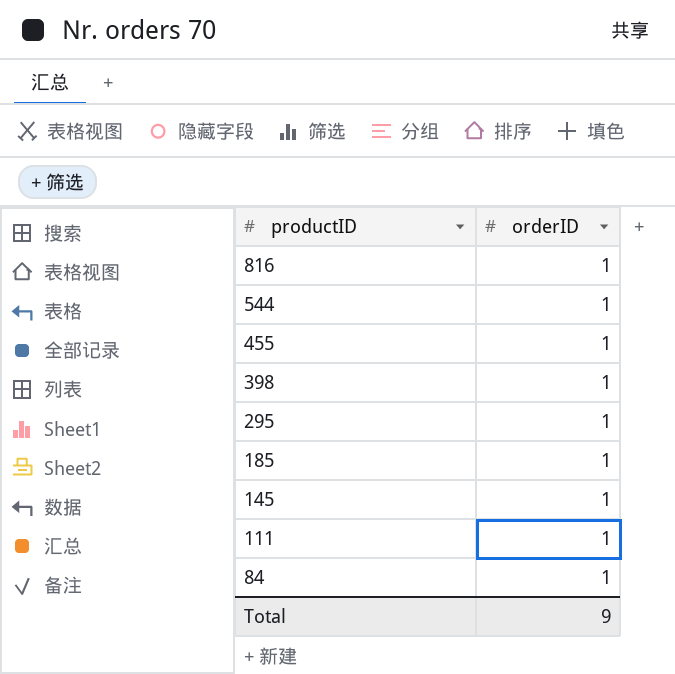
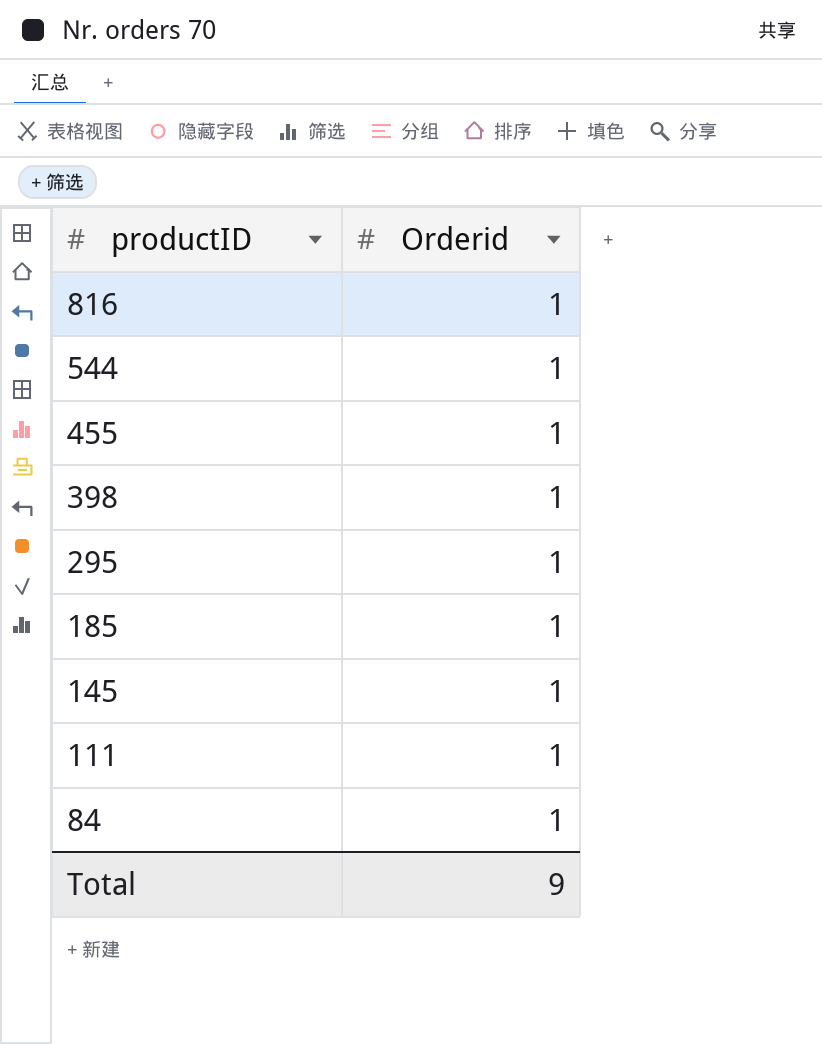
column name: orderID -> Orderid

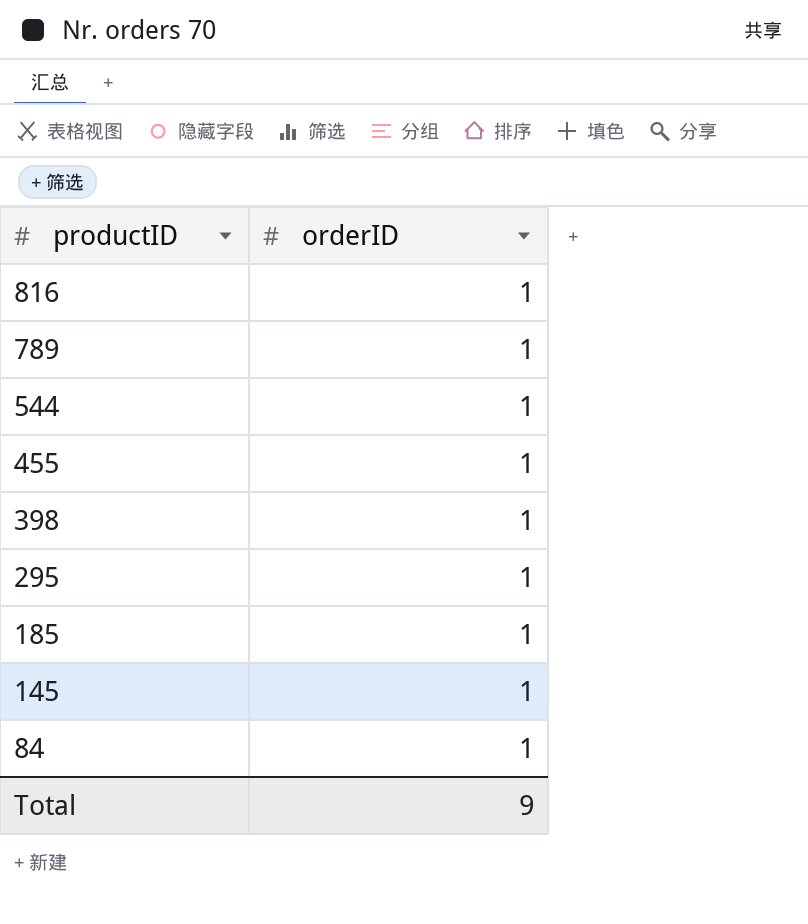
column name: Orderid -> orderID
row 111: 1 -> none
row 789: none -> 1

